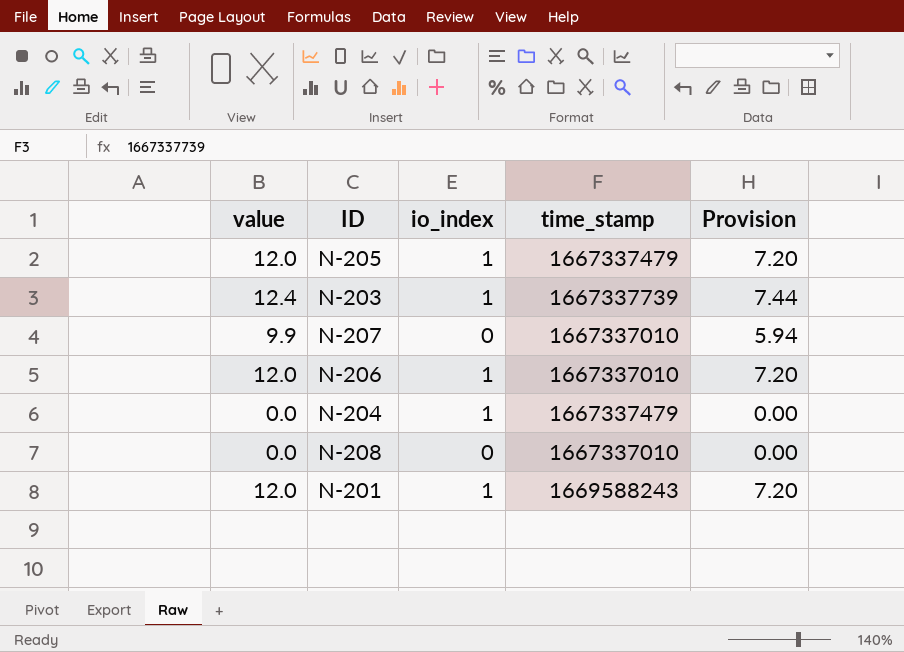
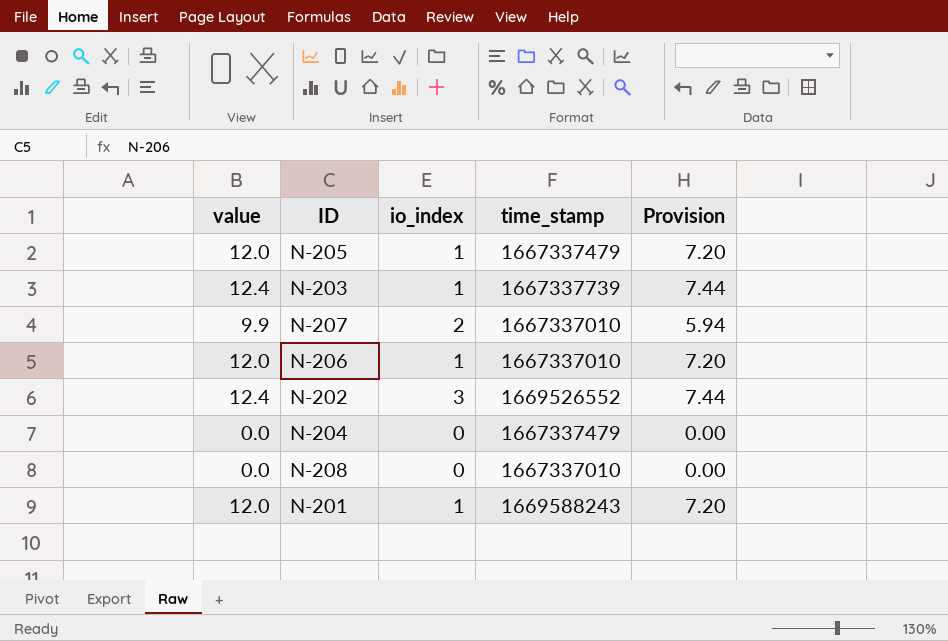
N-207 | io_index: 0 -> 2
row N-202: none -> 12.4 | 3 | 1669526552 | 7.44
N-204 | io_index: 1 -> 0

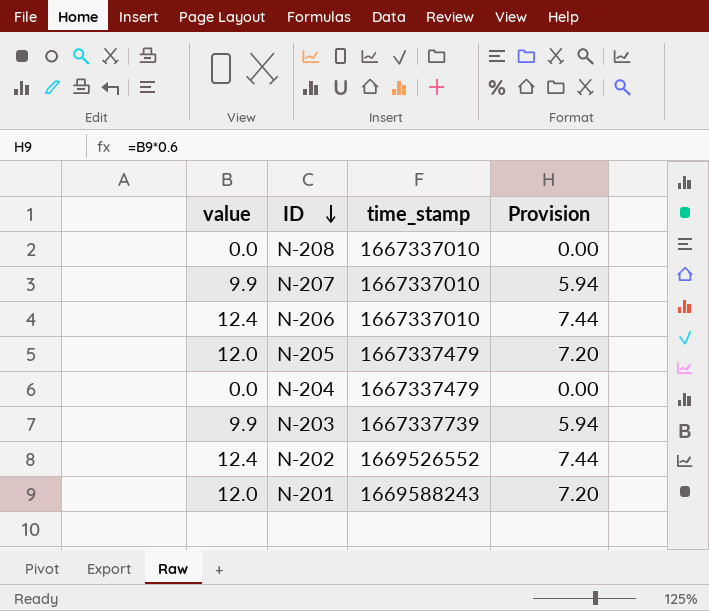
row order: none -> ID descending
column io_index | position: 3 -> none
N-206 | value: 12.0 -> 12.4
N-206 | Provision: 7.20 -> 7.44
N-203 | value: 12.4 -> 9.9
N-203 | Provision: 7.44 -> 5.94

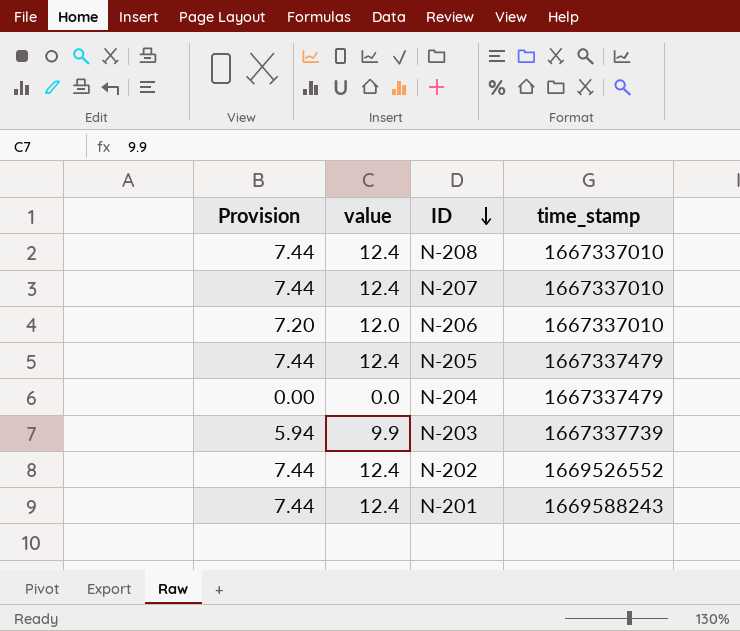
column Provision | position: 4 -> 1
N-208 | Provision: 0.00 -> 7.44
N-208 | value: 0.0 -> 12.4
N-207 | Provision: 5.94 -> 7.44
N-207 | value: 9.9 -> 12.4
N-206 | Provision: 7.44 -> 7.20
N-206 | value: 12.4 -> 12.0
N-205 | Provision: 7.20 -> 7.44
N-205 | value: 12.0 -> 12.4
N-201 | Provision: 7.20 -> 7.44
N-201 | value: 12.0 -> 12.4

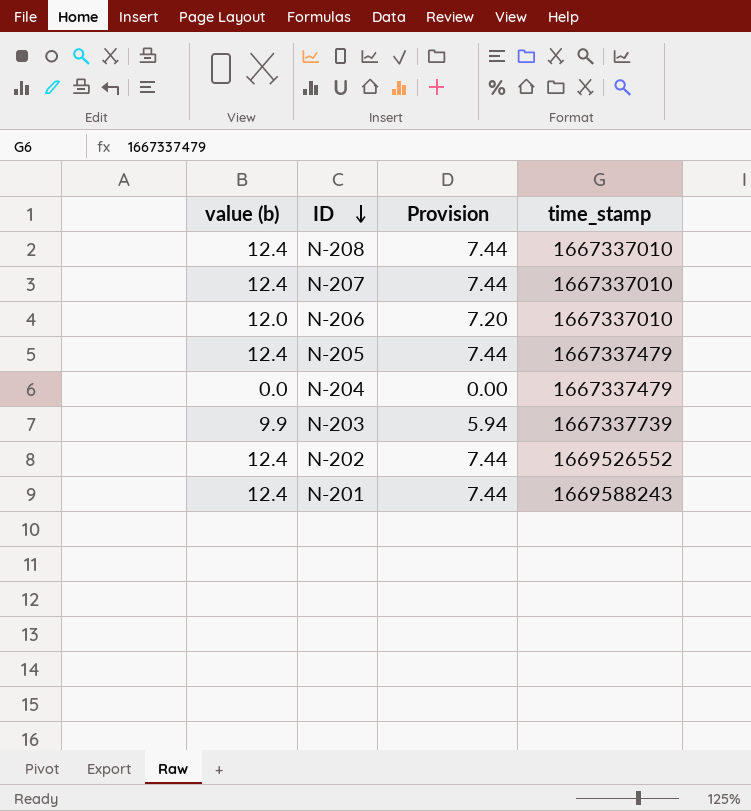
column name: value -> value (b)
column Provision | position: 1 -> 3

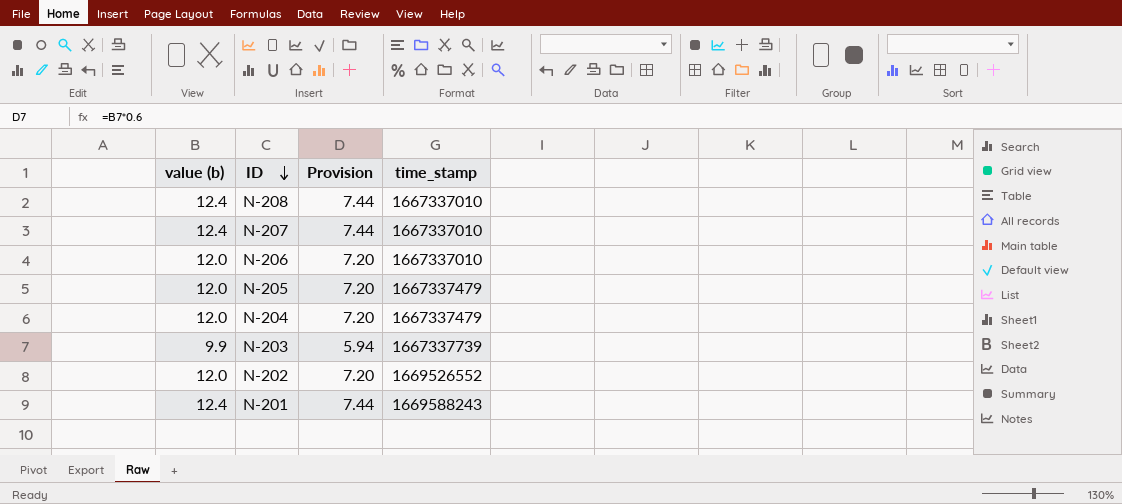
N-205 | value (b): 12.4 -> 12.0
N-205 | Provision: 7.44 -> 7.20
N-204 | value (b): 0.0 -> 12.0
N-204 | Provision: 0.00 -> 7.20
N-202 | value (b): 12.4 -> 12.0
N-202 | Provision: 7.44 -> 7.20

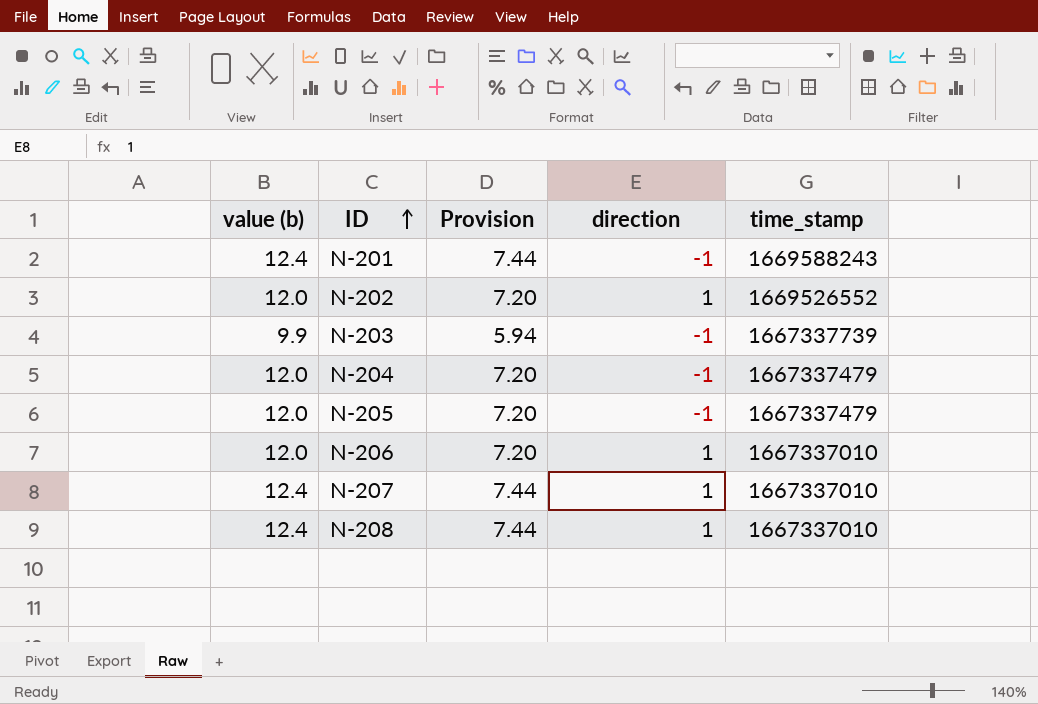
row order: ID descending -> ID ascending
column direction | position: none -> 4

